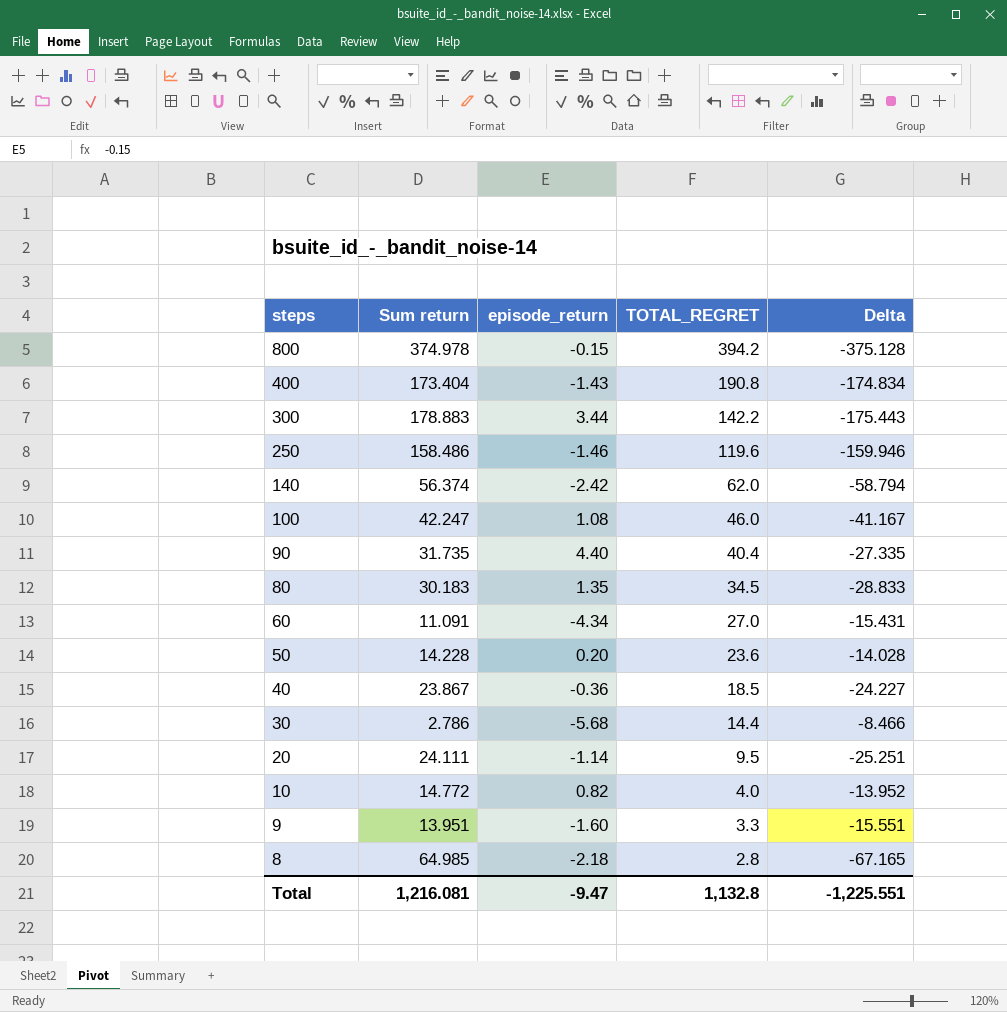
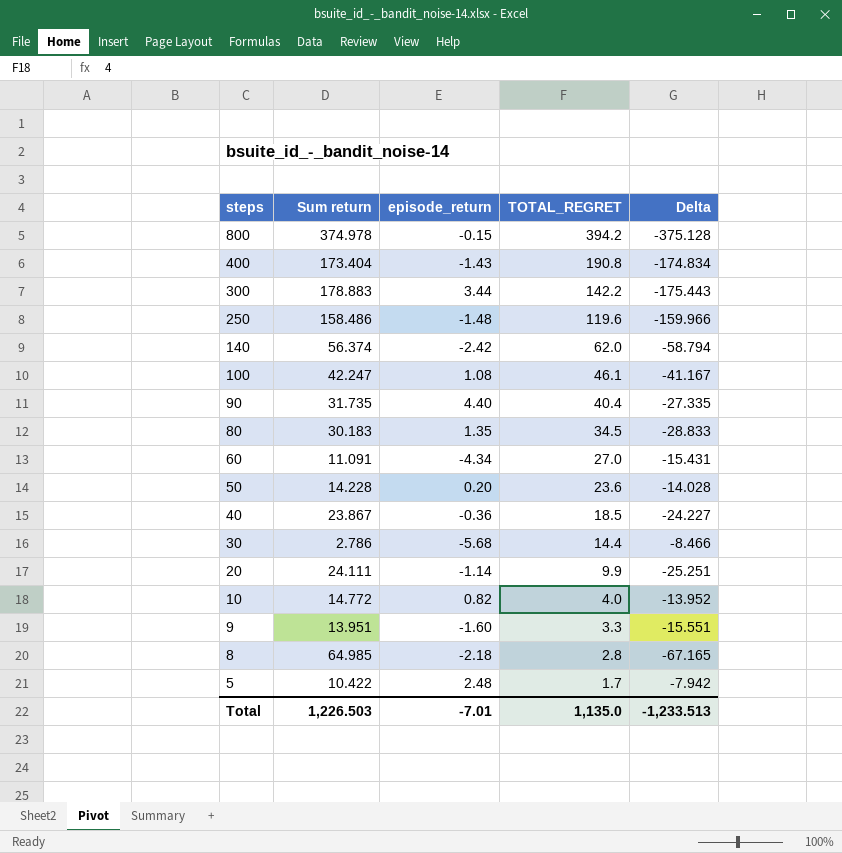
250 | episode_return: -1.46 -> -1.48
250 | Delta: -159.946 -> -159.966
100 | TOTAL_REGRET: 46.0 -> 46.1
20 | TOTAL_REGRET: 9.5 -> 9.9
row 5: none -> 10.422 | 2.48 | 1.7 | -7.942
Total | Sum return: 1,216.081 -> 1,226.503
Total | episode_return: -9.47 -> -7.01
Total | TOTAL_REGRET: 1,132.8 -> 1,135.0
Total | Delta: -1,225.551 -> -1,233.513

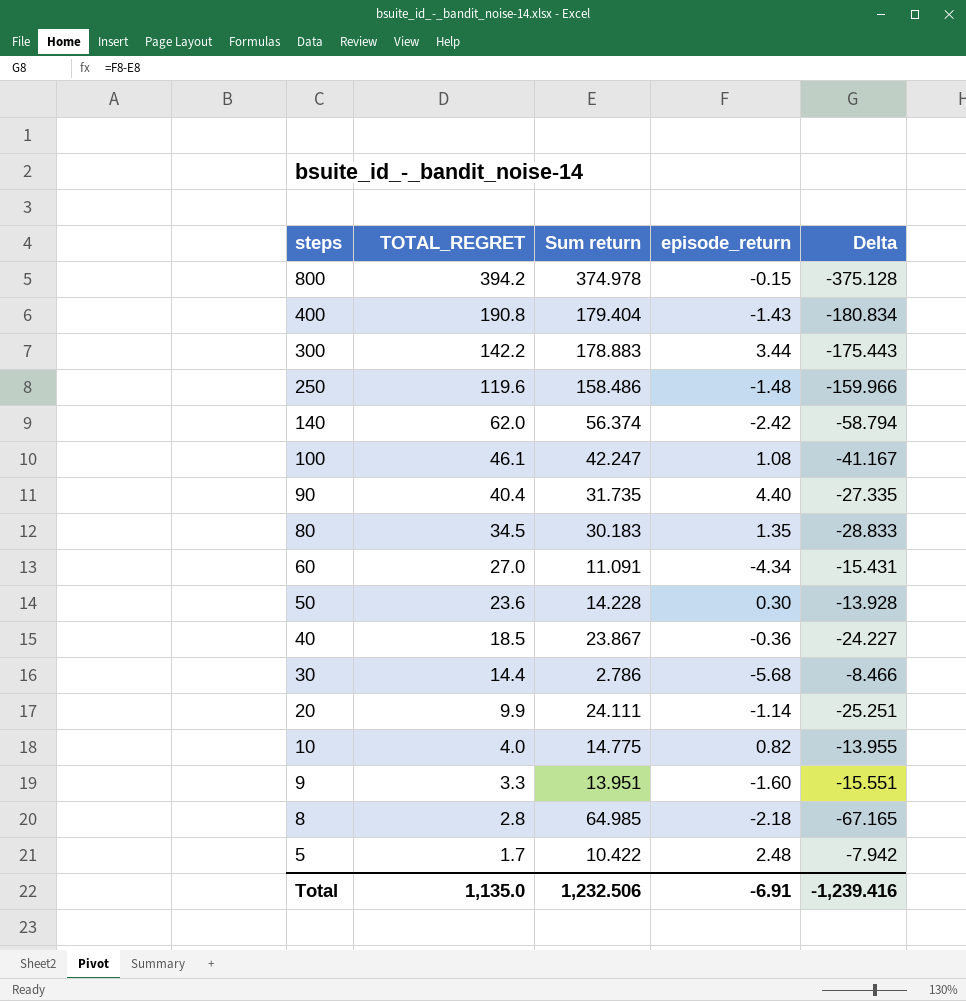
column TOTAL_REGRET | position: 4 -> 2
400 | Sum return: 173.404 -> 179.404
400 | Delta: -174.834 -> -180.834
50 | episode_return: 0.20 -> 0.30
50 | Delta: -14.028 -> -13.928
10 | Sum return: 14.772 -> 14.775
10 | Delta: -13.952 -> -13.955
Total | Sum return: 1,226.503 -> 1,232.506
Total | episode_return: -7.01 -> -6.91
Total | Delta: -1,233.513 -> -1,239.416

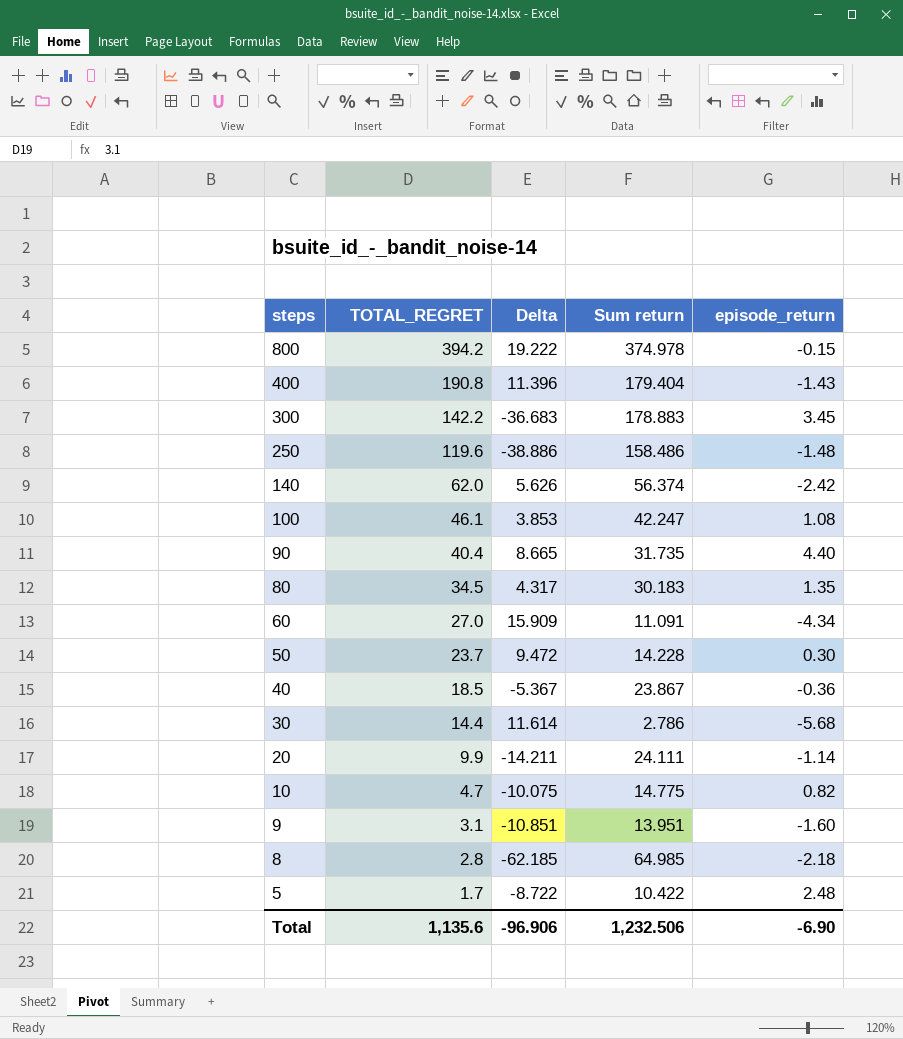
column Delta | formula: [episode_return] - [Sum return] -> [TOTAL_REGRET] - [Sum return]
column Delta | position: 5 -> 3
300 | episode_return: 3.44 -> 3.45
50 | TOTAL_REGRET: 23.6 -> 23.7
10 | TOTAL_REGRET: 4.0 -> 4.7
9 | TOTAL_REGRET: 3.3 -> 3.1
Total | TOTAL_REGRET: 1,135.0 -> 1,135.6
Total | Delta: -1,239.416 -> -96.906
Total | episode_return: -6.91 -> -6.90

